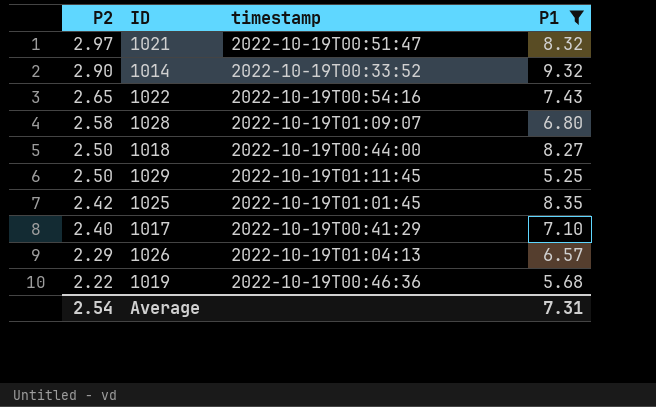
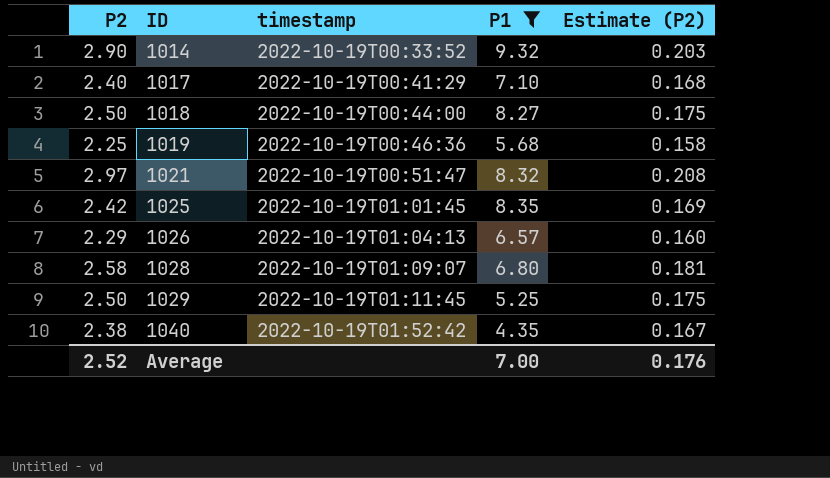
row order: P2 descending -> ID ascending
column Estimate (P2) | formula: none -> [P2] * 0.07
row 1022: 2.65 | 2022-10-19T00:54:16 | 7.43 -> none
1019 | P2: 2.22 -> 2.25
row 1040: none -> 2.38 | 2022-10-19T01:52:42 | 4.35 | 0.167
Average | P2: 2.54 -> 2.52
Average | P1: 7.31 -> 7.00

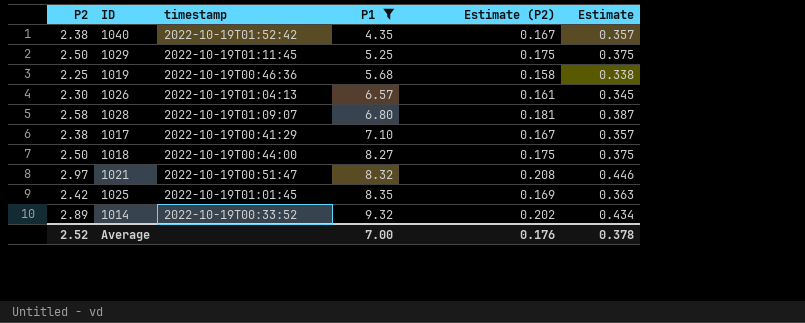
row order: ID ascending -> P1 ascending
column Estimate | formula: none -> [P2] * 0.15
1026 | P2: 2.29 -> 2.30
1026 | Estimate (P2): 0.160 -> 0.161
1017 | P2: 2.40 -> 2.38
1017 | Estimate (P2): 0.168 -> 0.167
1014 | P2: 2.90 -> 2.89
1014 | Estimate (P2): 0.203 -> 0.202

